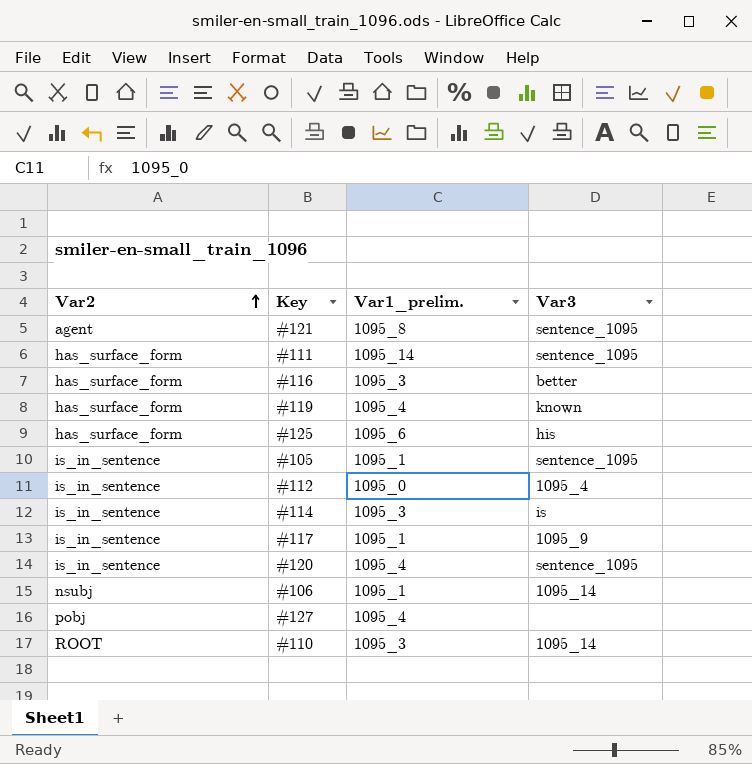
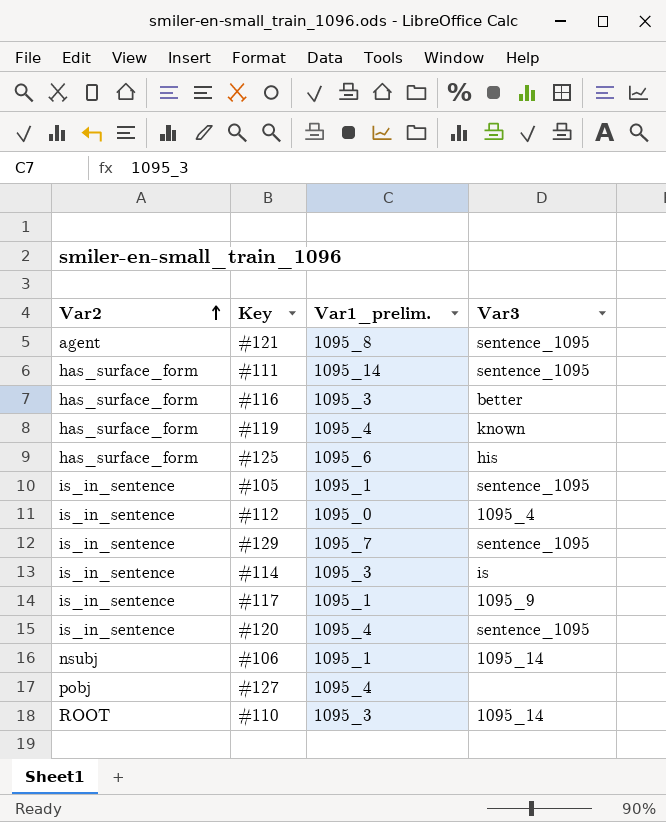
row #129: none -> is_in_sentence | 1095_7 | sentence_1095

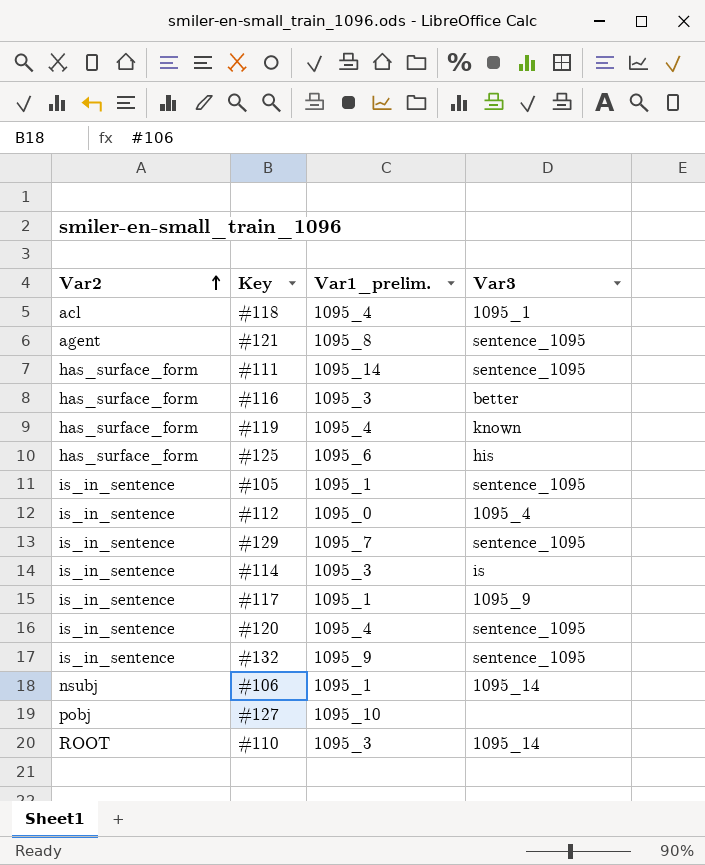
row #118: none -> acl | 1095_4 | 1095_1
row #132: none -> is_in_sentence | 1095_9 | sentence_1095
#127 | Var1_prelim.: 1095_4 -> 1095_10

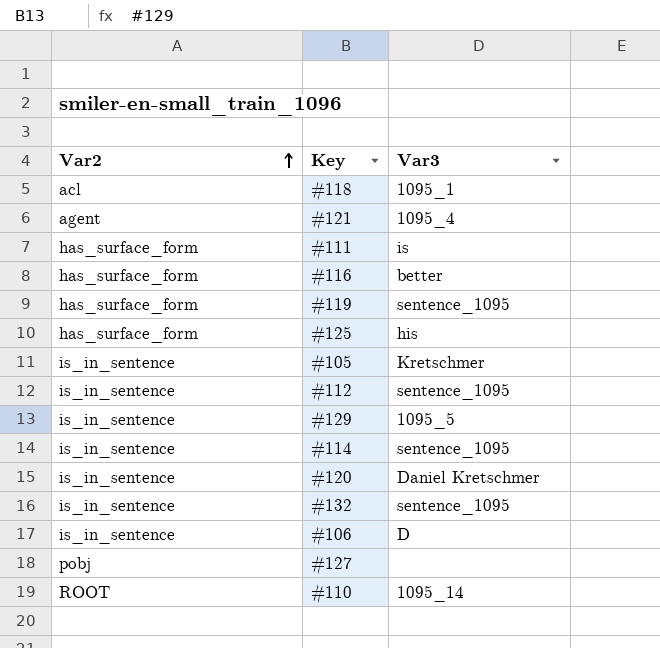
column Var1_prelim. | position: 3 -> none
row #117: is_in_sentence | 1095_1 | 1095_9 -> none
#121 | Var3: sentence_1095 -> 1095_4
#111 | Var3: sentence_1095 -> is
#119 | Var3: known -> sentence_1095
#105 | Var3: sentence_1095 -> Kretschmer
#112 | Var3: 1095_4 -> sentence_1095
#129 | Var3: sentence_1095 -> 1095_5
#114 | Var3: is -> sentence_1095
#120 | Var3: sentence_1095 -> Daniel Kretschmer
#106 | Var2: nsubj -> is_in_sentence
#106 | Var3: 1095_14 -> D

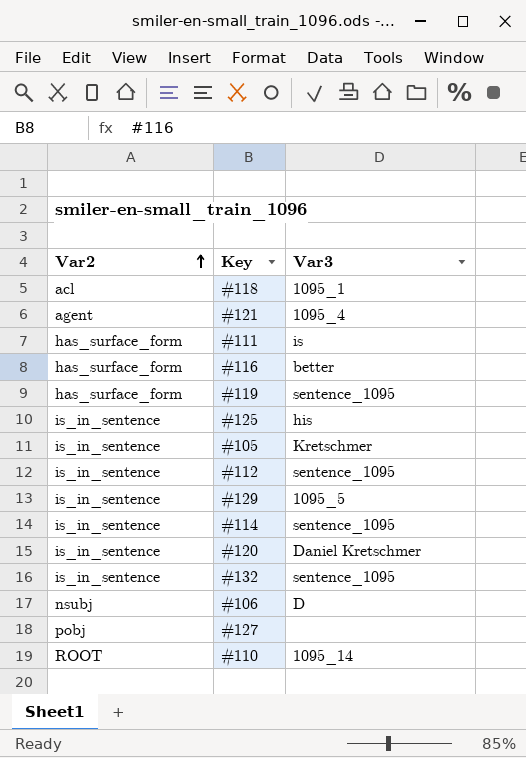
#125 | Var2: has_surface_form -> is_in_sentence
#106 | Var2: is_in_sentence -> nsubj

